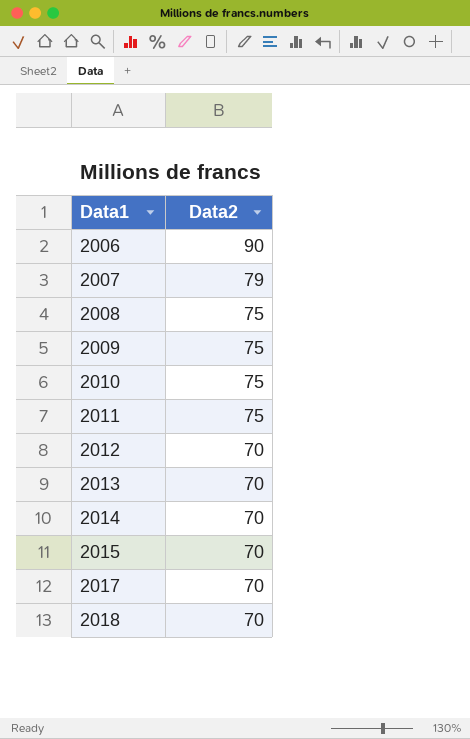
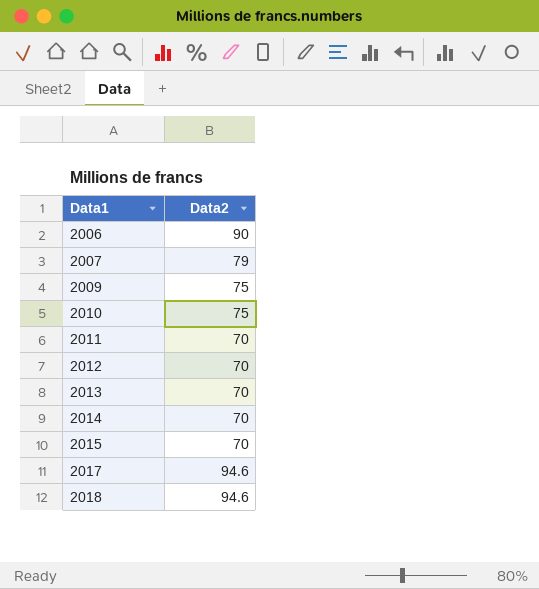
row 2008: 75 -> none
2011 | Data2: 75 -> 70
2017 | Data2: 70 -> 94.6
2018 | Data2: 70 -> 94.6

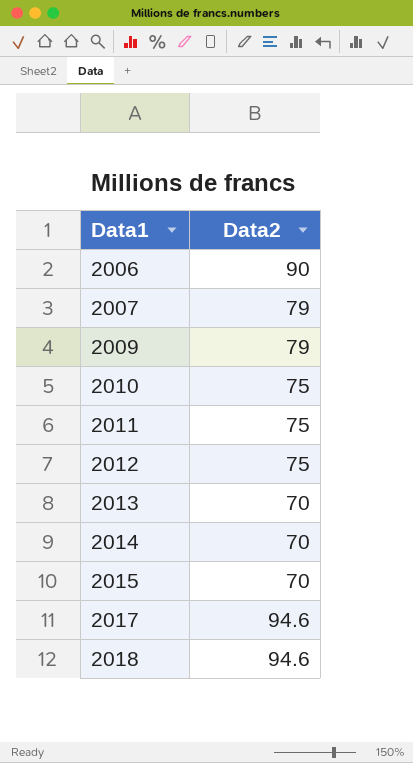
2009 | Data2: 75 -> 79
2011 | Data2: 70 -> 75
2012 | Data2: 70 -> 75

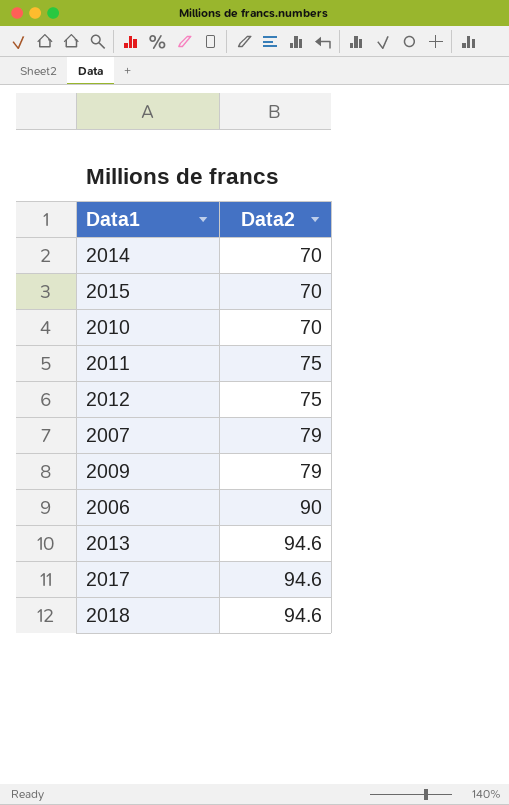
row order: Data1 ascending -> Data2 ascending
2010 | Data2: 75 -> 70
2013 | Data2: 70 -> 94.6

